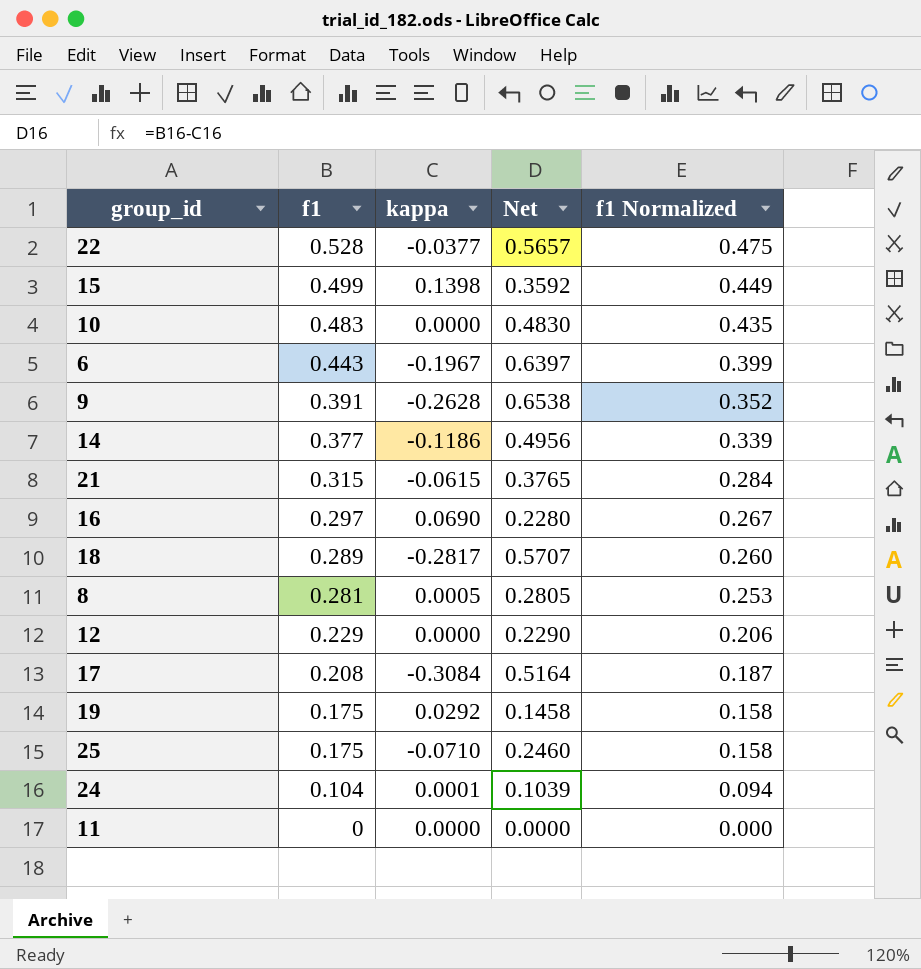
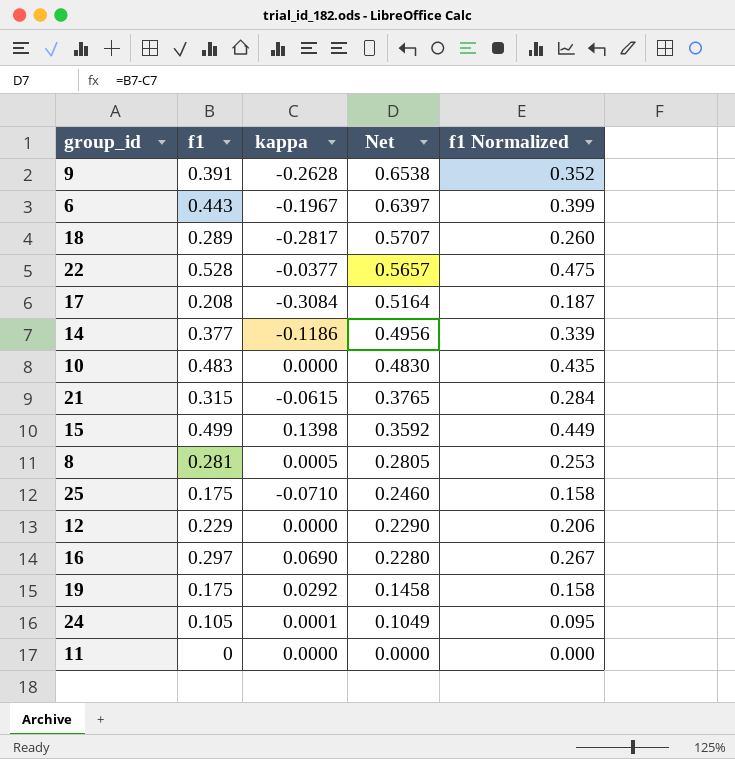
row order: f1 descending -> Net descending
24 | f1: 0.104 -> 0.105
24 | Net: 0.1039 -> 0.1049
24 | f1 Normalized: 0.094 -> 0.095

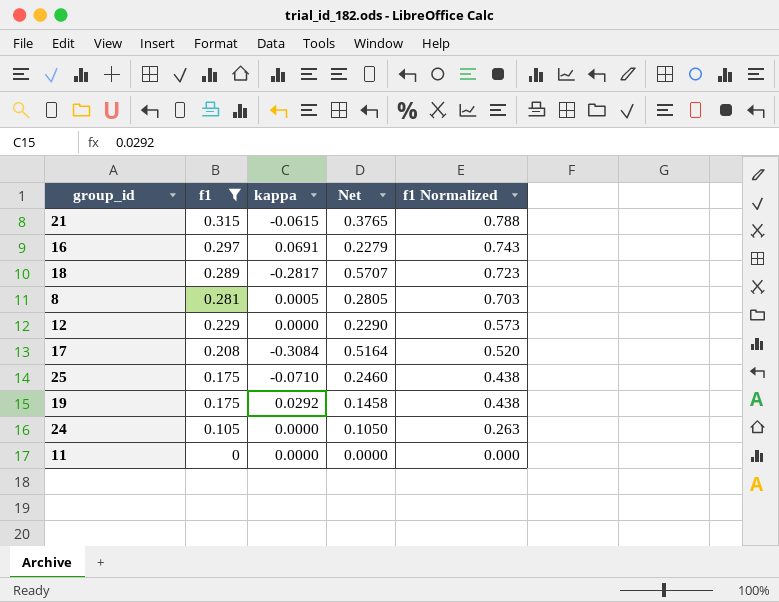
filter: none -> f1 <= 0.315
row order: Net descending -> f1 descending
column f1 Normalized | formula: [f1] * 0.9 -> [f1] * 2.5
16 | kappa: 0.0690 -> 0.0691
16 | Net: 0.2280 -> 0.2279
24 | kappa: 0.0001 -> 0.0000
24 | Net: 0.1049 -> 0.1050

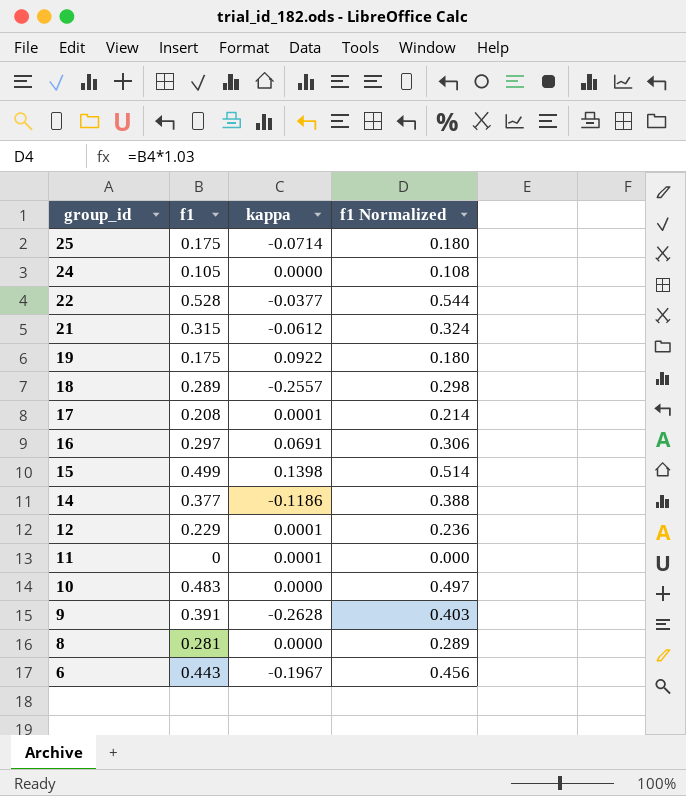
filter: f1 <= 0.315 -> none
row order: f1 descending -> group_id descending
column Net | formula: [f1] - [kappa] -> none
column f1 Normalized | formula: [f1] * 2.5 -> [f1] * 1.03
25 | kappa: -0.0710 -> -0.0714
21 | kappa: -0.0615 -> -0.0612
19 | kappa: 0.0292 -> 0.0922
18 | kappa: -0.2817 -> -0.2557
17 | kappa: -0.3084 -> 0.0001
12 | kappa: 0.0000 -> 0.0001
11 | kappa: 0.0000 -> 0.0001
8 | kappa: 0.0005 -> 0.0000

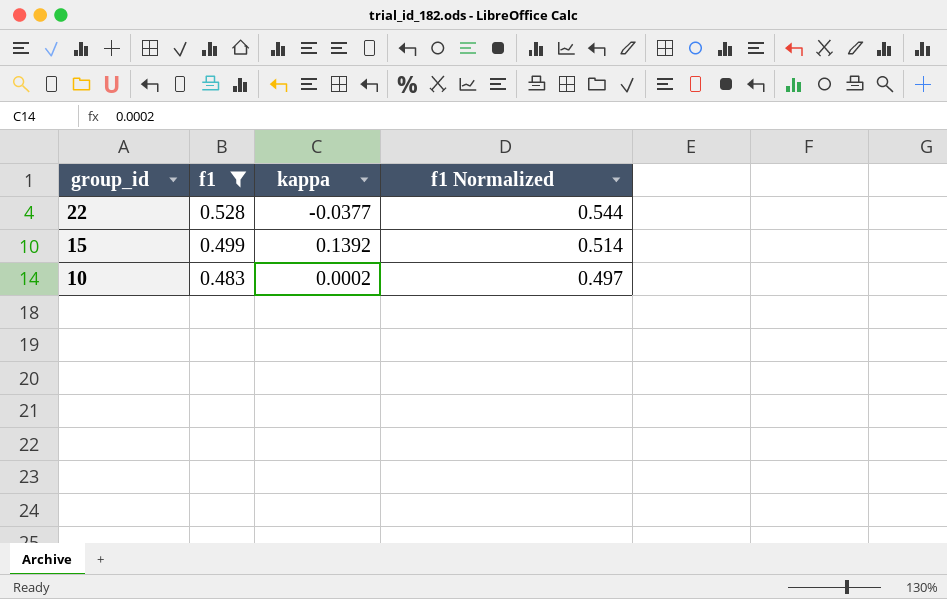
filter: none -> f1 >= 0.483
15 | kappa: 0.1398 -> 0.1392
10 | kappa: 0.0000 -> 0.0002

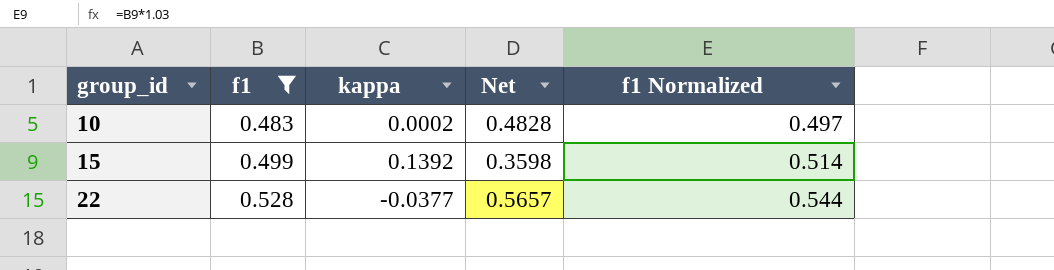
row order: group_id descending -> group_id ascending
column Net | formula: none -> [f1] - [kappa]

